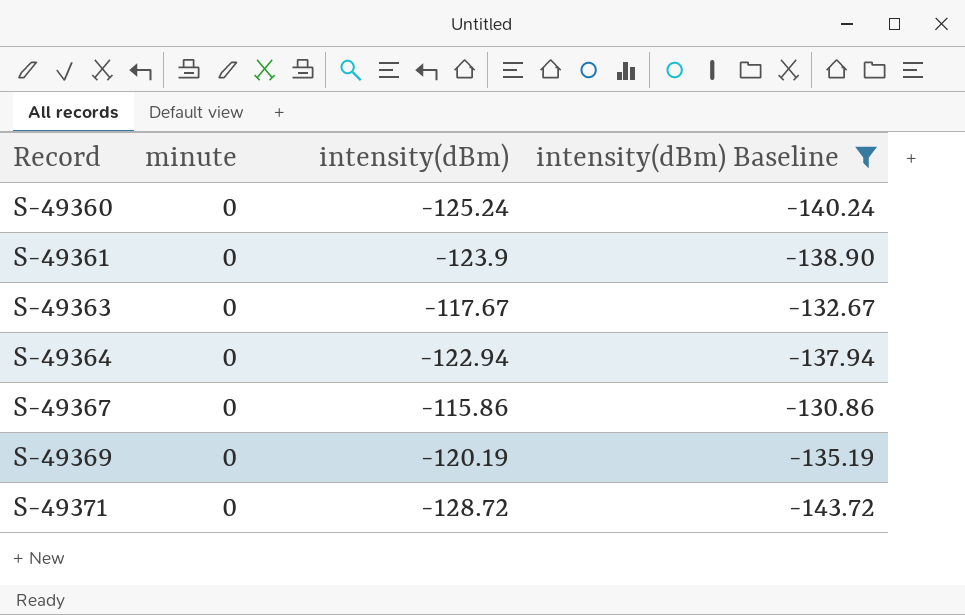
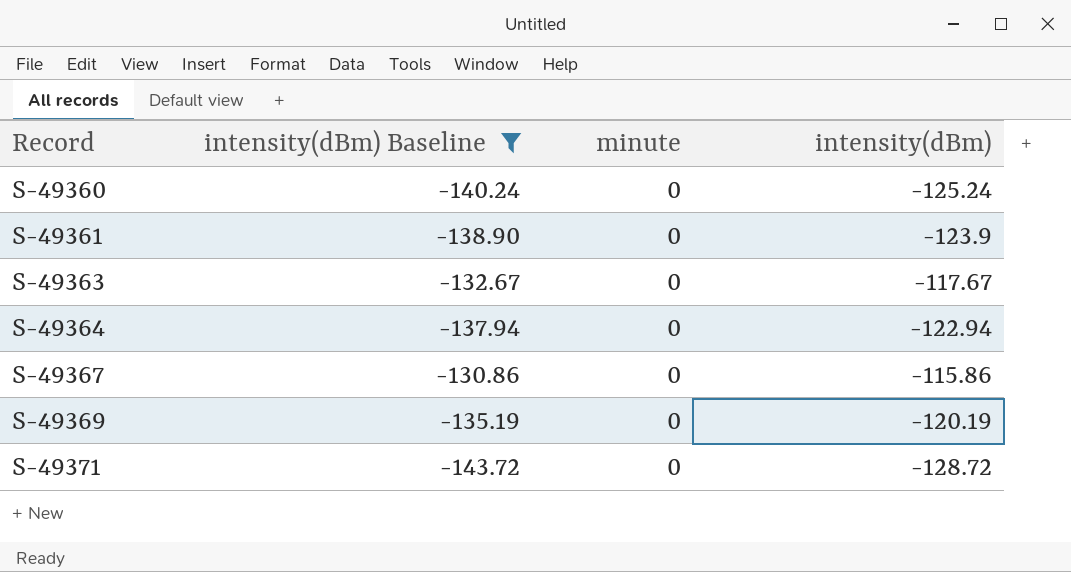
column intensity(dBm) Baseline | position: 4 -> 2

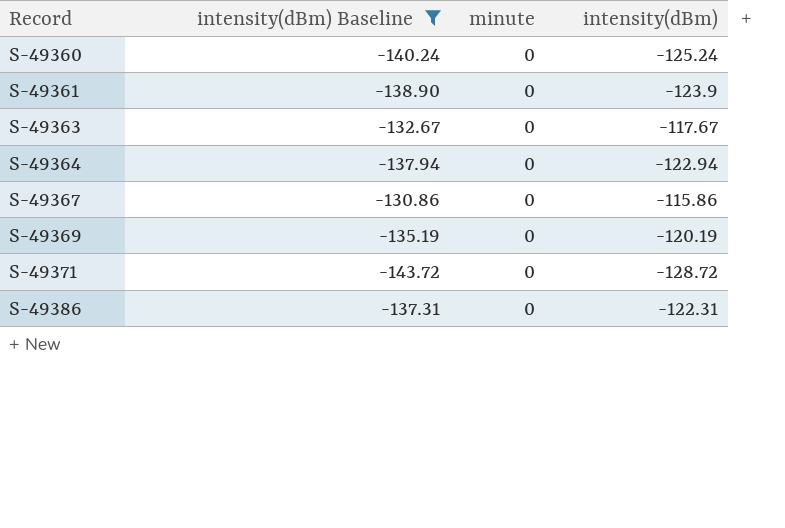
row S-49386: none -> -137.31 | 0 | -122.31

